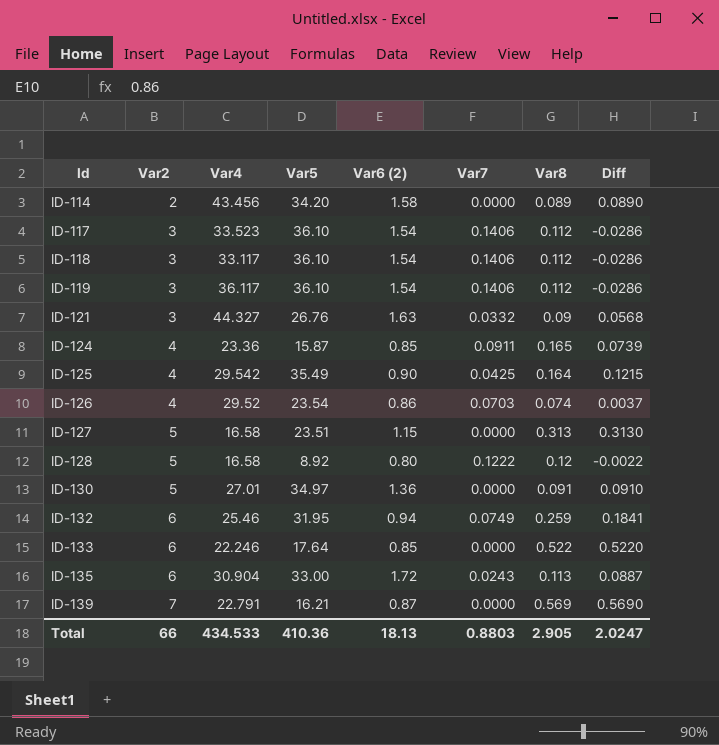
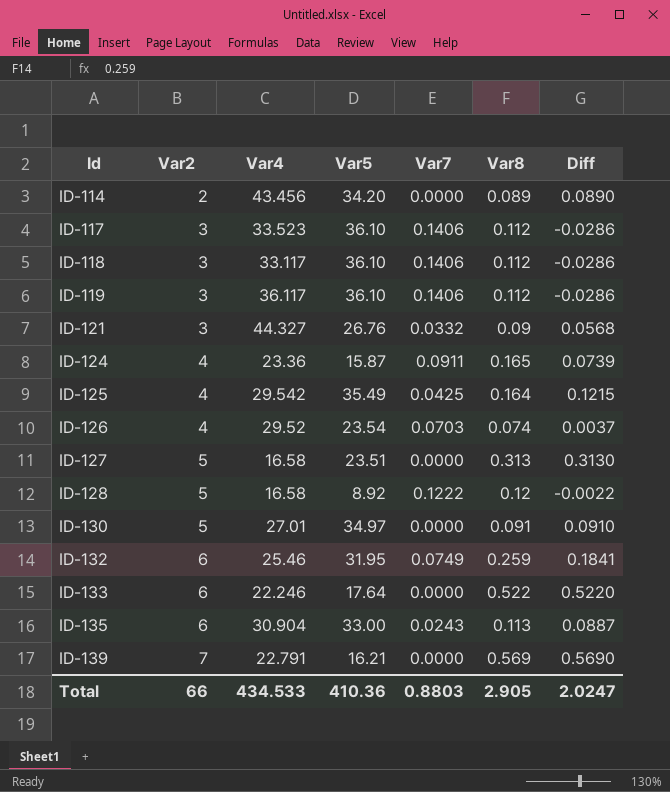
column Var6 (2) | position: 5 -> none

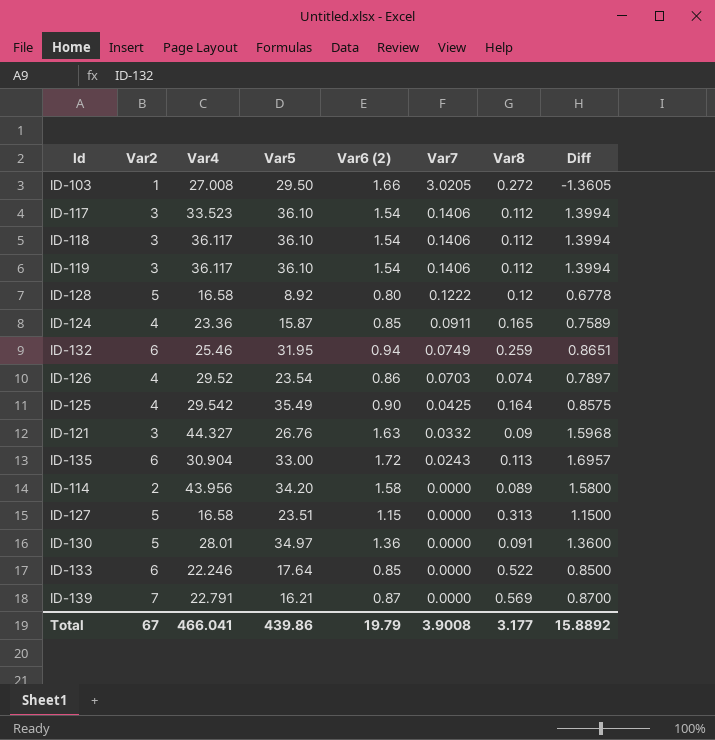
row order: Id ascending -> Var7 descending
column Var6 (2) | position: none -> 5
column Diff | formula: [Var8] - [Var7] -> [Var6 (2)] - [Var7]
row ID-103: none -> 1 | 27.008 | 29.50 | 1.66 | 3.0205 | 0.272 | -1.3605
ID-118 | Var4: 33.117 -> 36.117
ID-114 | Var4: 43.456 -> 43.956
ID-130 | Var4: 27.01 -> 28.01
Total | Var2: 66 -> 67
Total | Var4: 434.533 -> 466.041
Total | Var5: 410.36 -> 439.86
Total | Var7: 0.8803 -> 3.9008
Total | Var8: 2.905 -> 3.177
Total | Diff: 2.0247 -> 15.8892

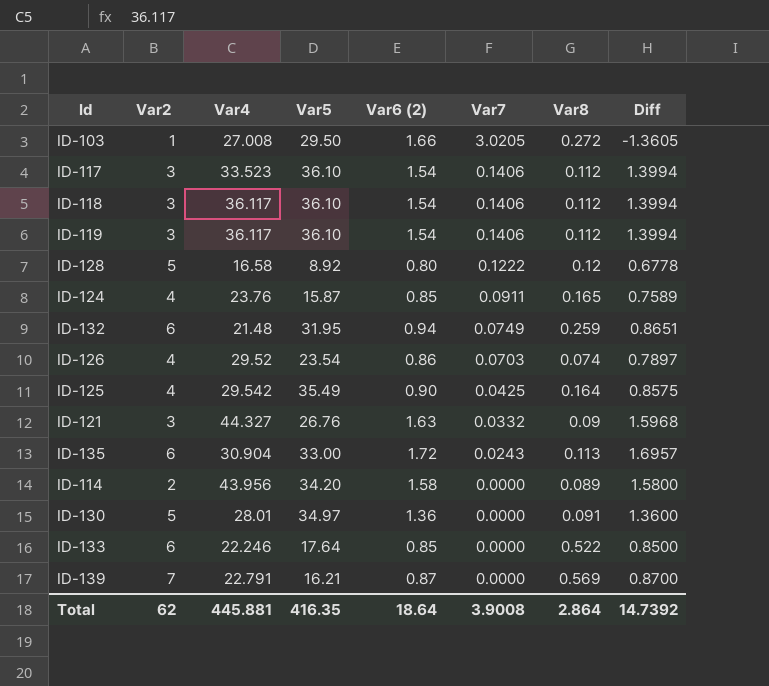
row ID-127: 5 | 16.58 | 23.51 | 1.15 | 0.0000 | 0.313 | 1.1500 -> none
ID-124 | Var4: 23.36 -> 23.76
ID-132 | Var4: 25.46 -> 21.48
Total | Var2: 67 -> 62
Total | Var4: 466.041 -> 445.881
Total | Var5: 439.86 -> 416.35
Total | Var6 (2): 19.79 -> 18.64
Total | Var8: 3.177 -> 2.864
Total | Diff: 15.8892 -> 14.7392

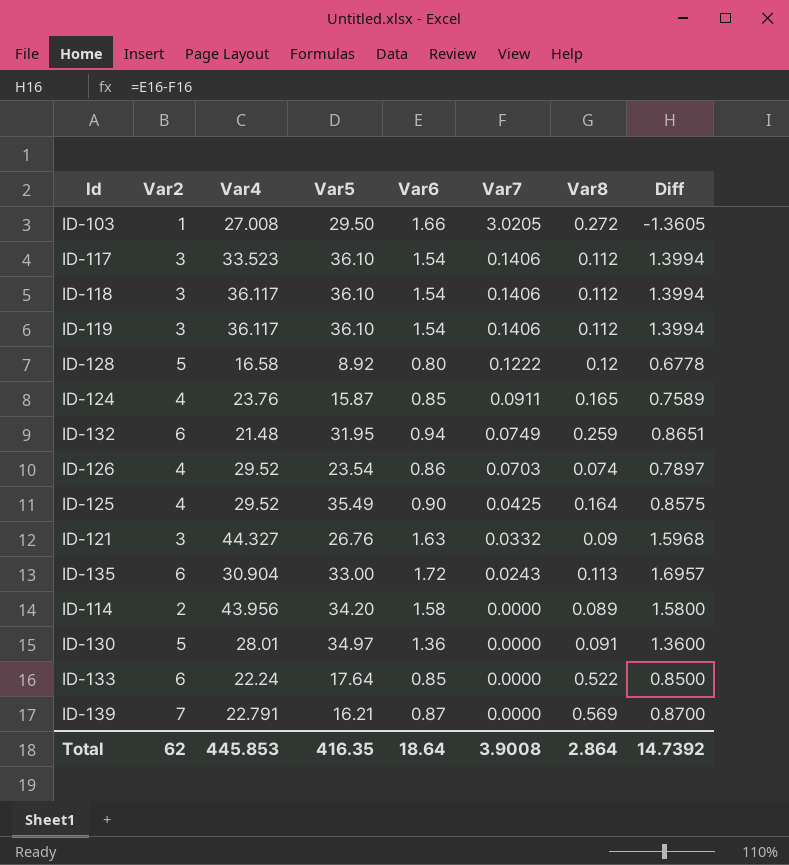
column name: Var6 (2) -> Var6
ID-125 | Var4: 29.542 -> 29.52
ID-133 | Var4: 22.246 -> 22.24
Total | Var4: 445.881 -> 445.853

